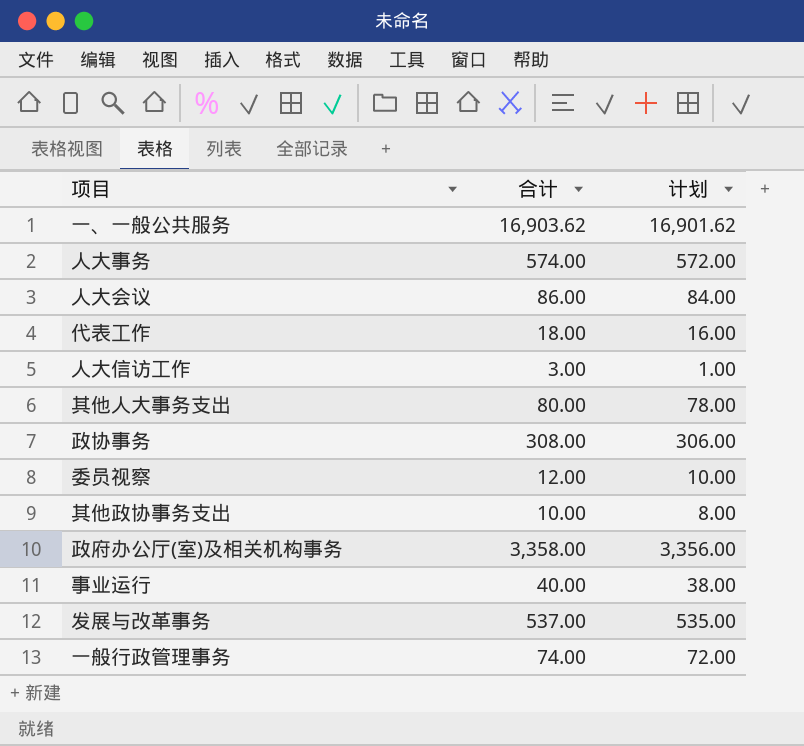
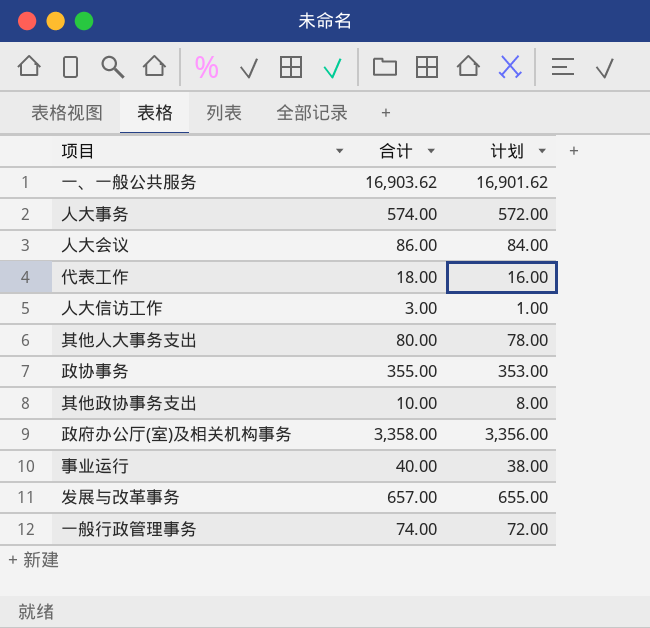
row 委员视察: 12.00 | 10.00 -> none
政协事务 | 合计: 308.00 -> 355.00
政协事务 | 计划: 306.00 -> 353.00
发展与改革事务 | 合计: 537.00 -> 657.00
发展与改革事务 | 计划: 535.00 -> 655.00

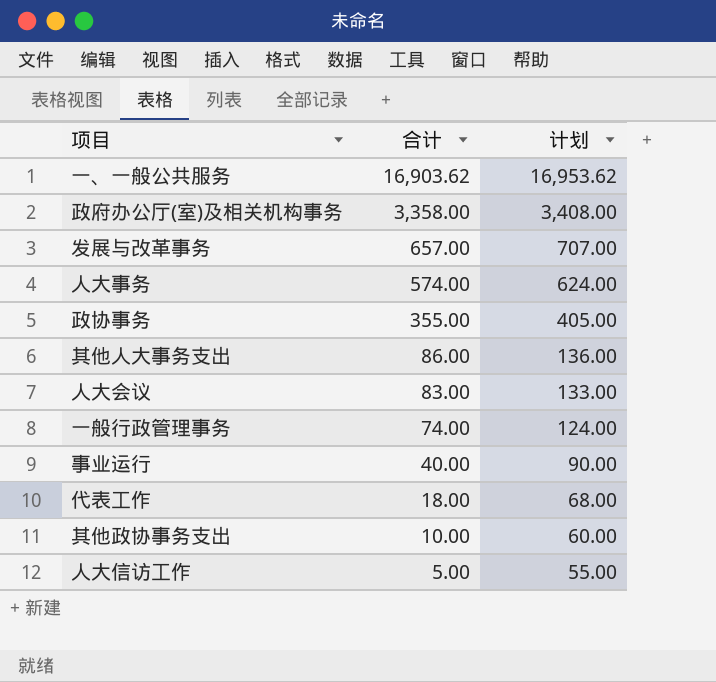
row order: none -> 合计 descending
column 计划 | formula: [合计] - 2 -> [合计] + 50
其他人大事务支出 | 合计: 80.00 -> 86.00
人大会议 | 合计: 86.00 -> 83.00
人大信访工作 | 合计: 3.00 -> 5.00

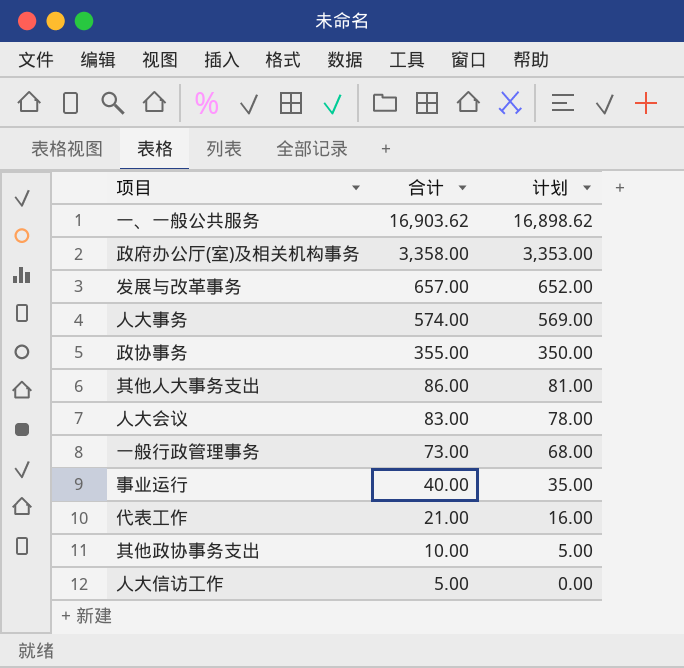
column 计划 | formula: [合计] + 50 -> [合计] - 5
一般行政管理事务 | 合计: 74.00 -> 73.00
代表工作 | 合计: 18.00 -> 21.00

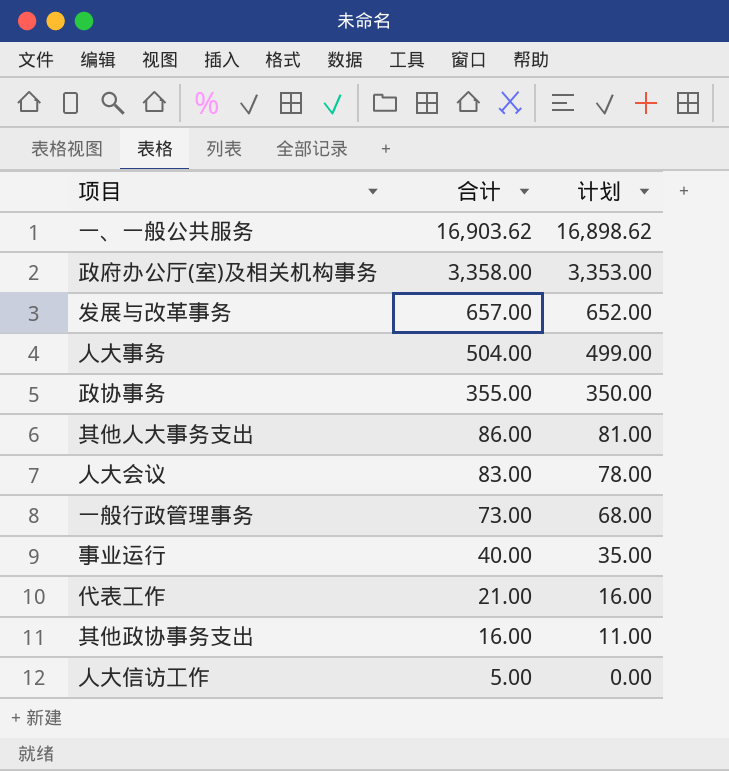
人大事务 | 合计: 574.00 -> 504.00
人大事务 | 计划: 569.00 -> 499.00
其他政协事务支出 | 合计: 10.00 -> 16.00
其他政协事务支出 | 计划: 5.00 -> 11.00

